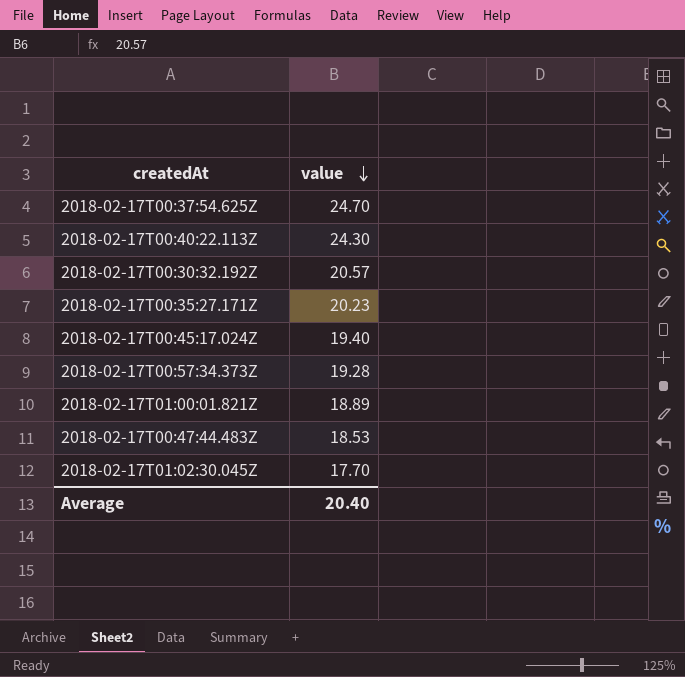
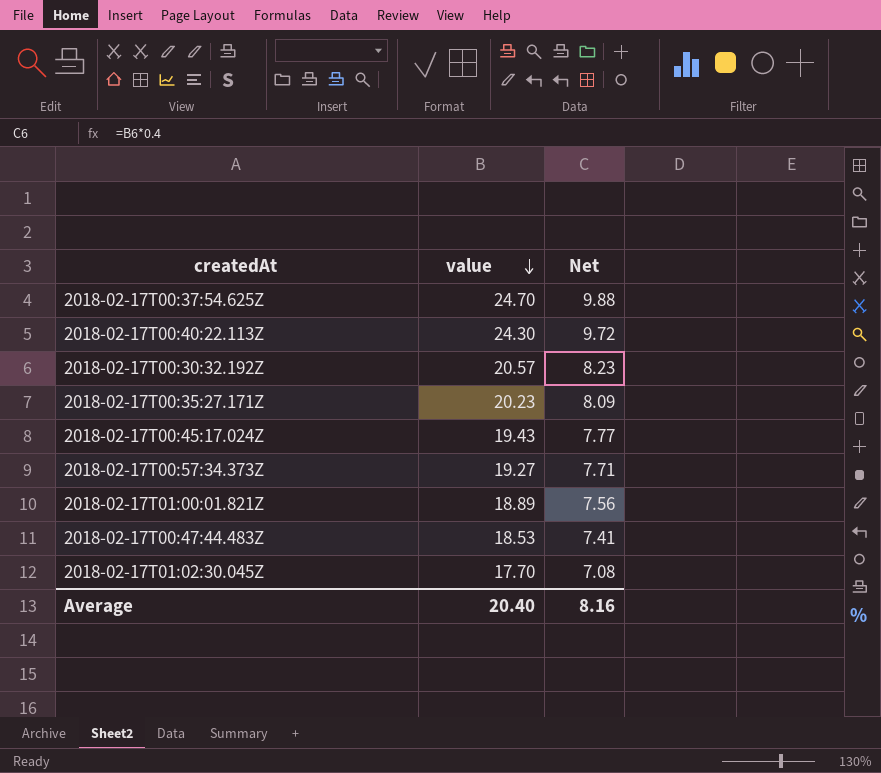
column Net | formula: none -> [value] * 0.4
2018-02-17T00:45:17.024Z | value: 19.40 -> 19.43
2018-02-17T00:57:34.373Z | value: 19.28 -> 19.27

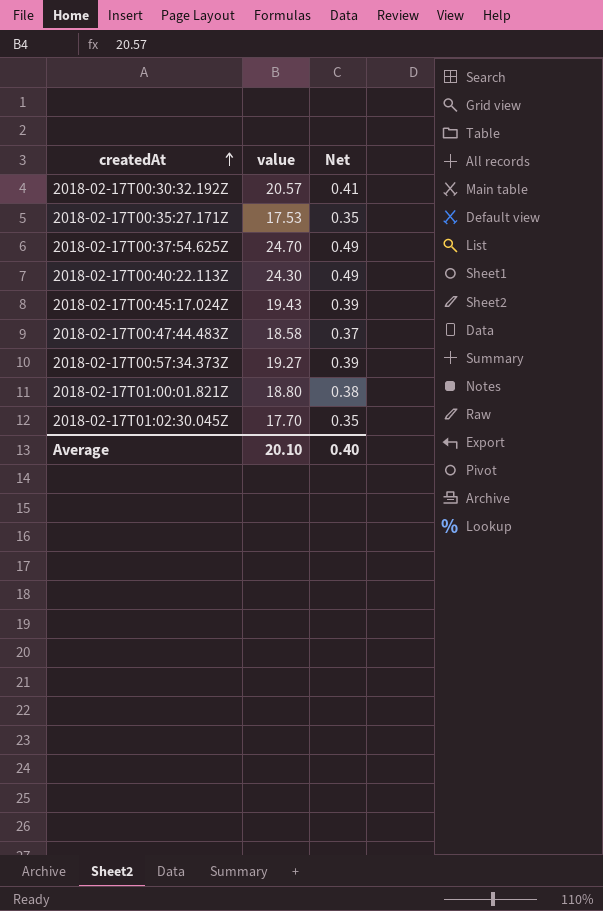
row order: value descending -> createdAt ascending
column Net | formula: [value] * 0.4 -> [value] * 0.02
2018-02-17T00:35:27.171Z | value: 20.23 -> 17.53
2018-02-17T00:47:44.483Z | value: 18.53 -> 18.58
2018-02-17T01:00:01.821Z | value: 18.89 -> 18.80
Average | value: 20.40 -> 20.10
Average | Net: 8.16 -> 0.40

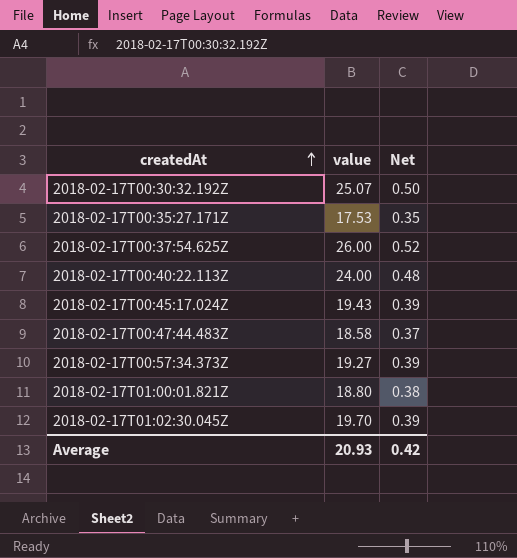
2018-02-17T00:30:32.192Z | value: 20.57 -> 25.07
2018-02-17T00:30:32.192Z | Net: 0.41 -> 0.50
2018-02-17T00:37:54.625Z | value: 24.70 -> 26.00
2018-02-17T00:37:54.625Z | Net: 0.49 -> 0.52
2018-02-17T00:40:22.113Z | value: 24.30 -> 24.00
2018-02-17T00:40:22.113Z | Net: 0.49 -> 0.48
2018-02-17T01:02:30.045Z | value: 17.70 -> 19.70
2018-02-17T01:02:30.045Z | Net: 0.35 -> 0.39
Average | value: 20.10 -> 20.93
Average | Net: 0.40 -> 0.42

